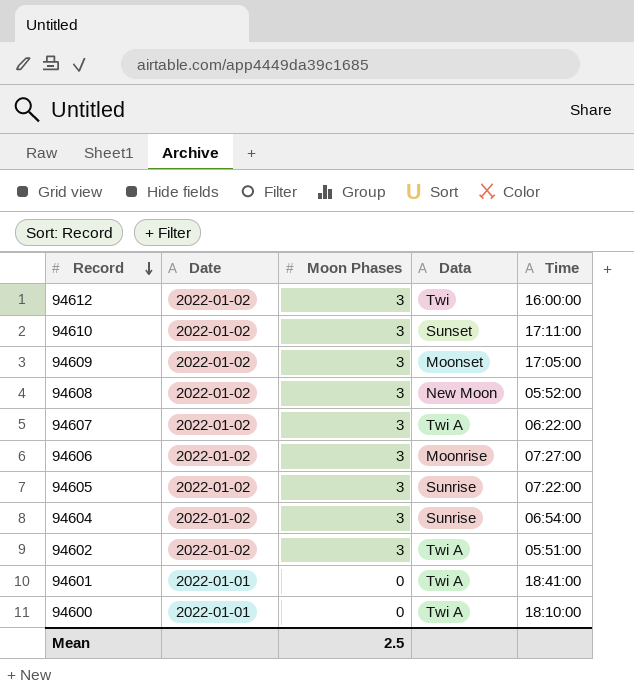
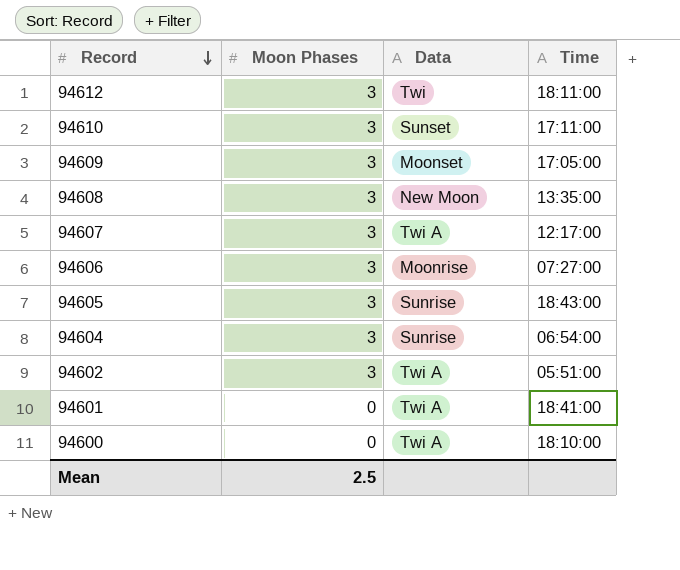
column Date | position: 2 -> none
94612 | Time: 16:00:00 -> 18:11:00
94608 | Time: 05:52:00 -> 13:35:00
94607 | Time: 06:22:00 -> 12:17:00
94605 | Time: 07:22:00 -> 18:43:00

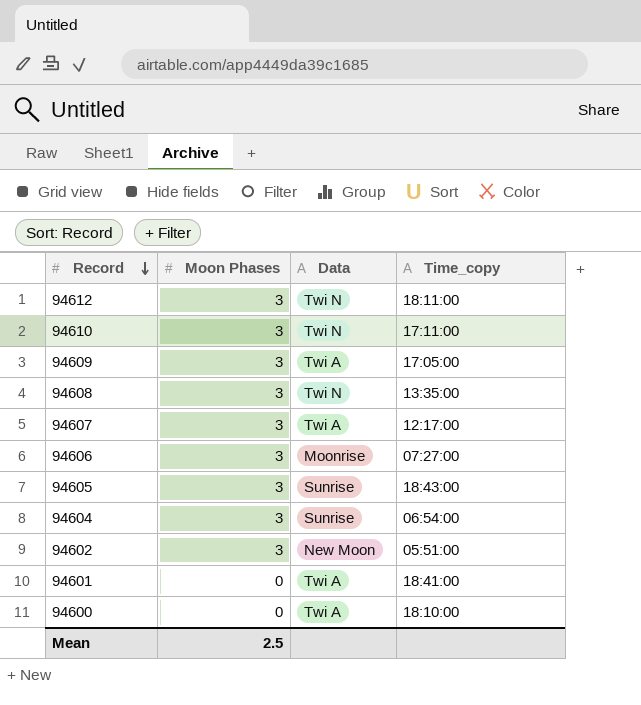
column name: Time -> Time_copy
94612 | Data: Twi -> Twi N
94610 | Data: Sunset -> Twi N
94609 | Data: Moonset -> Twi A
94608 | Data: New Moon -> Twi N
94602 | Data: Twi A -> New Moon

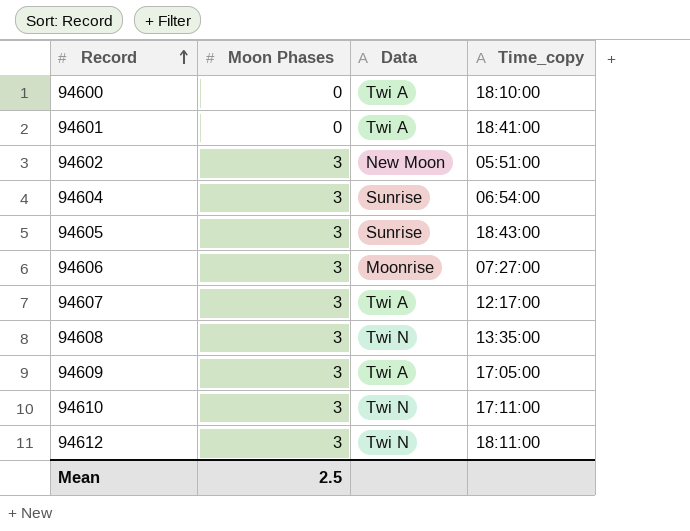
row order: Record descending -> Record ascending

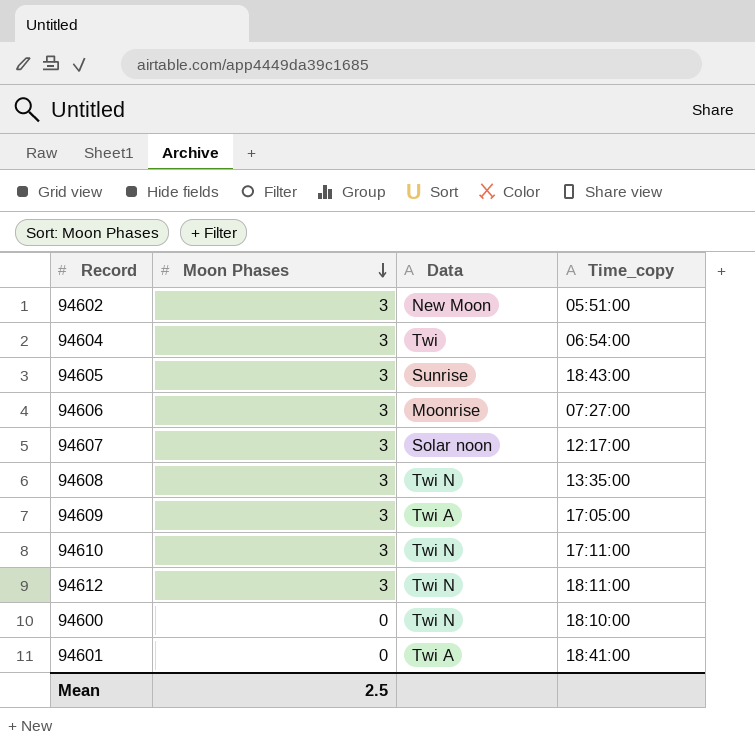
row order: Record ascending -> Moon Phases descending
94604 | Data: Sunrise -> Twi
94607 | Data: Twi A -> Solar noon
94600 | Data: Twi A -> Twi N

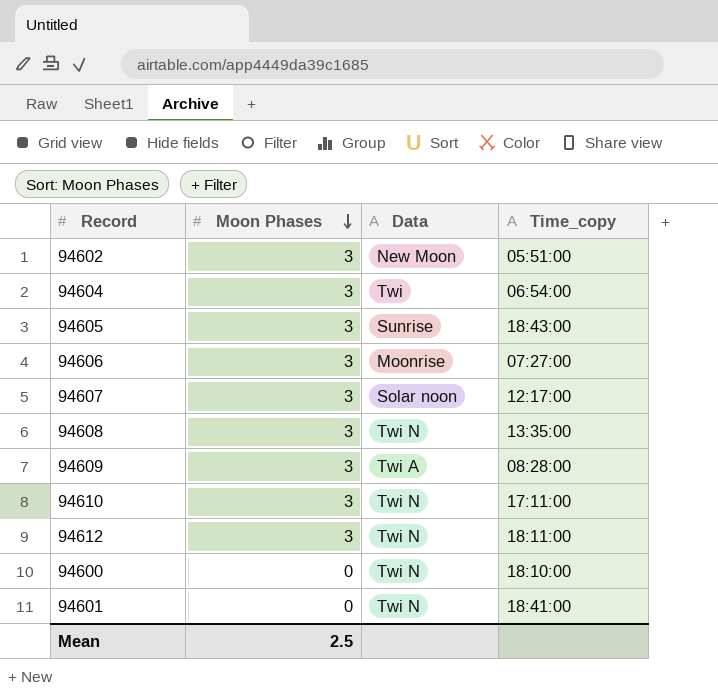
94609 | Time_copy: 17:05:00 -> 08:28:00
94601 | Data: Twi A -> Twi N

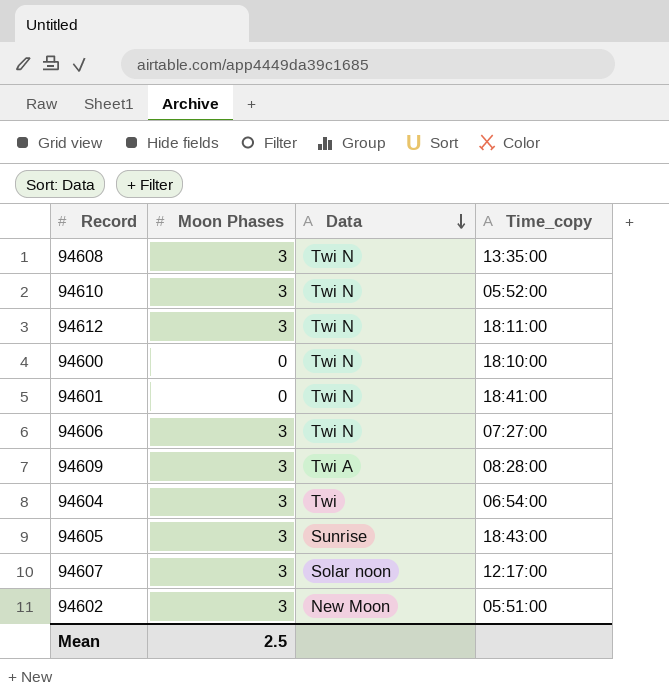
row order: Moon Phases descending -> Data descending
94610 | Time_copy: 17:11:00 -> 05:52:00
94606 | Data: Moonrise -> Twi N

